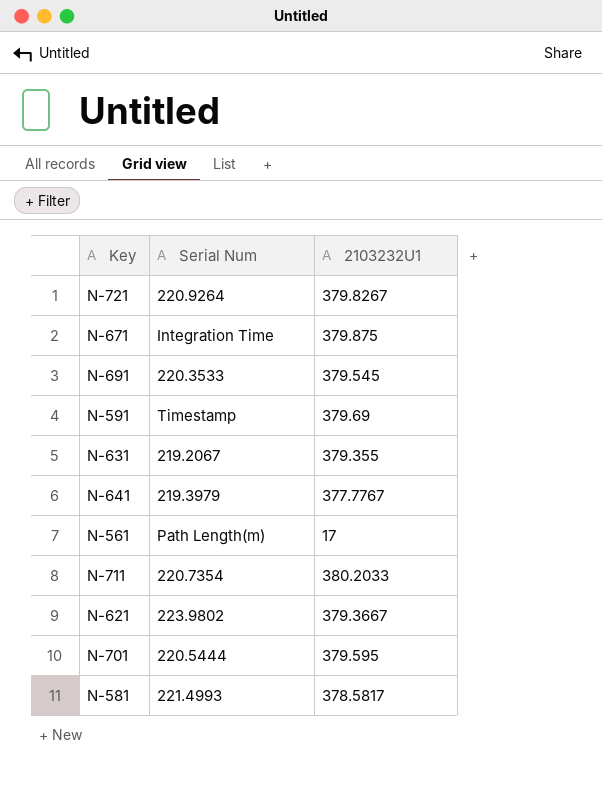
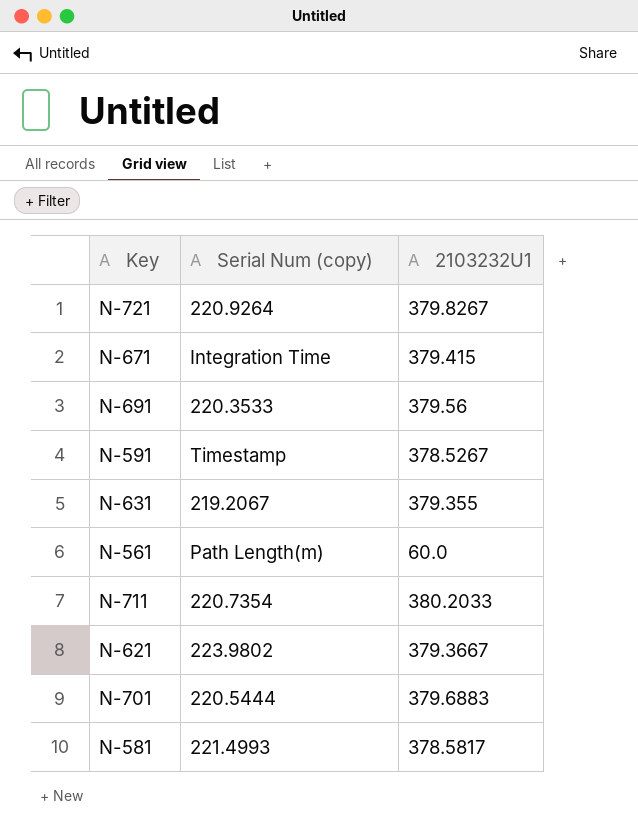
column name: Serial Num -> Serial Num (copy)
row N-641: 219.3979 | 377.7767 -> none
N-671 | 2103232U1: 379.875 -> 379.415
N-691 | 2103232U1: 379.545 -> 379.56
N-591 | 2103232U1: 379.69 -> 378.5267
N-561 | 2103232U1: 17 -> 60.0
N-701 | 2103232U1: 379.595 -> 379.6883

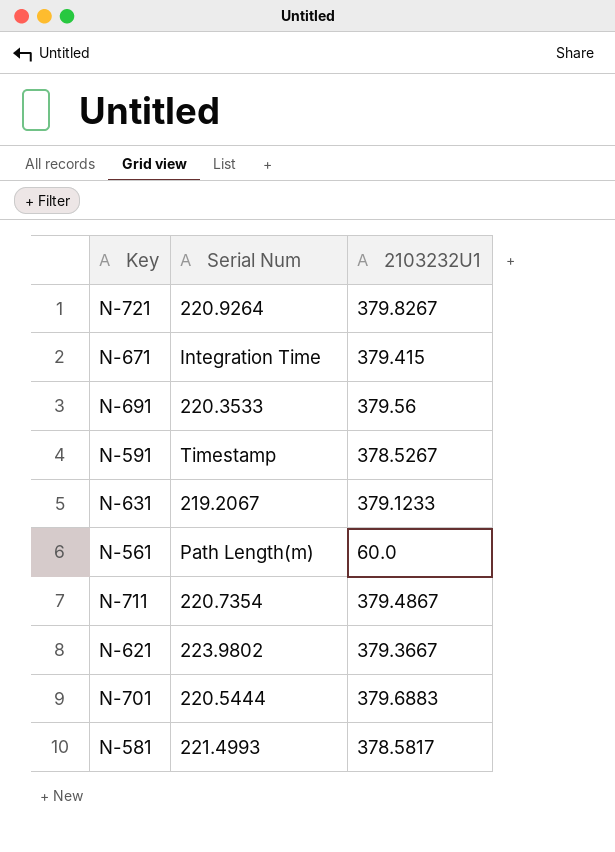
column name: Serial Num (copy) -> Serial Num
N-631 | 2103232U1: 379.355 -> 379.1233
N-711 | 2103232U1: 380.2033 -> 379.4867

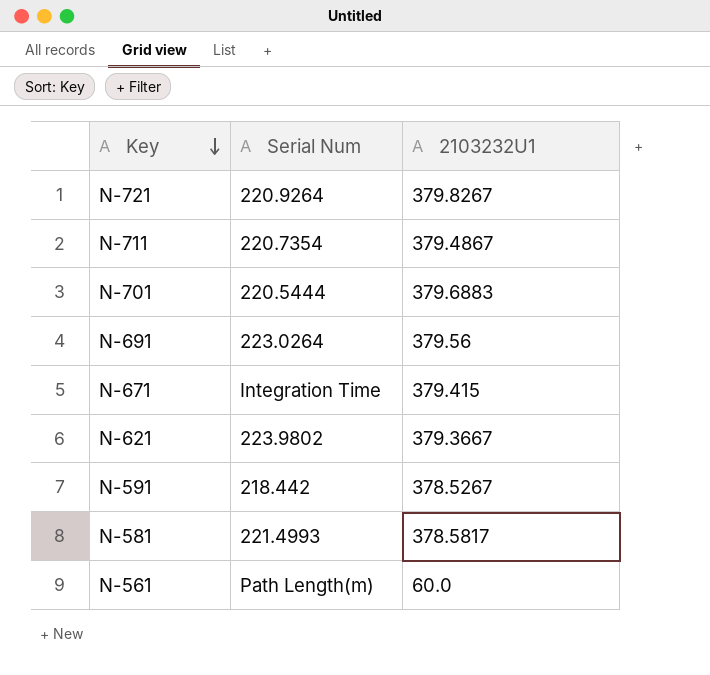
row order: none -> Key descending
row N-631: 219.2067 | 379.1233 -> none
N-691 | Serial Num: 220.3533 -> 223.0264
N-591 | Serial Num: Timestamp -> 218.442

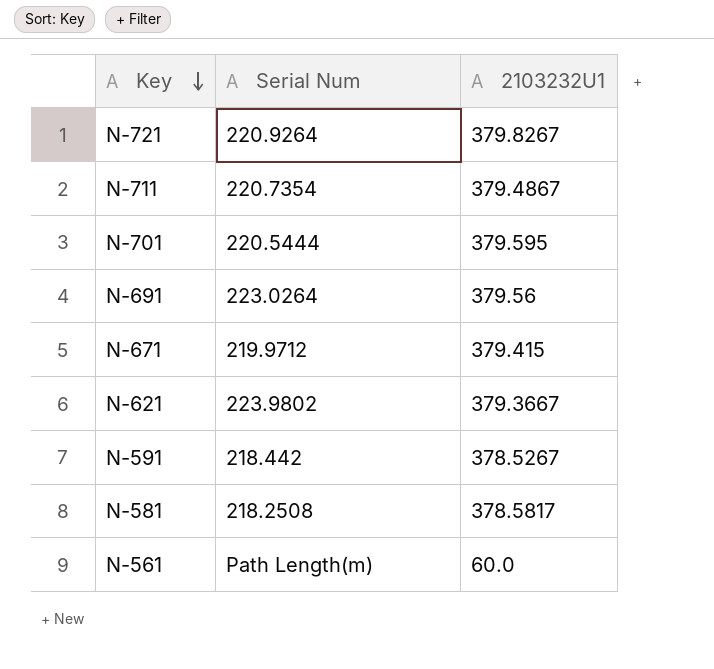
N-701 | 2103232U1: 379.6883 -> 379.595
N-671 | Serial Num: Integration Time -> 219.9712
N-581 | Serial Num: 221.4993 -> 218.2508

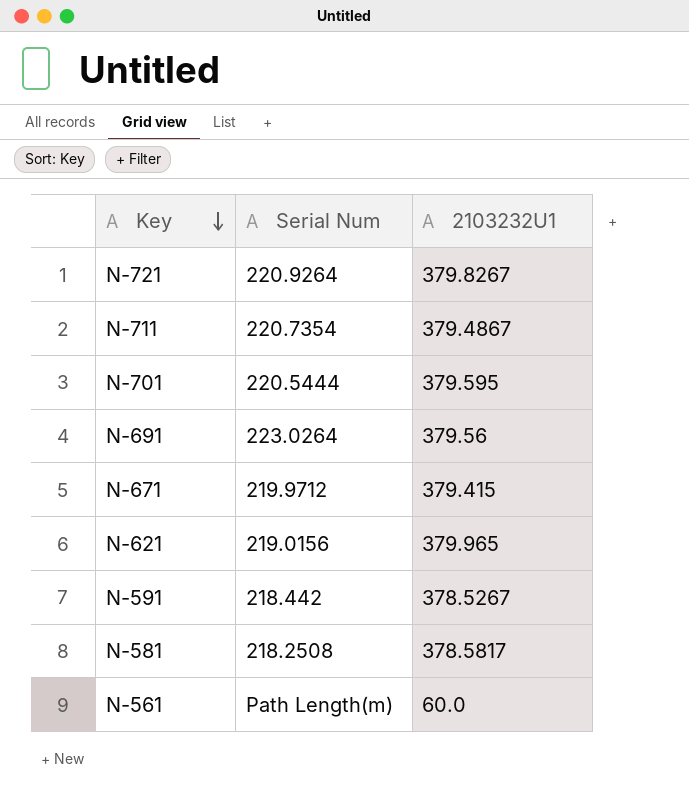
N-621 | Serial Num: 223.9802 -> 219.0156
N-621 | 2103232U1: 379.3667 -> 379.965

